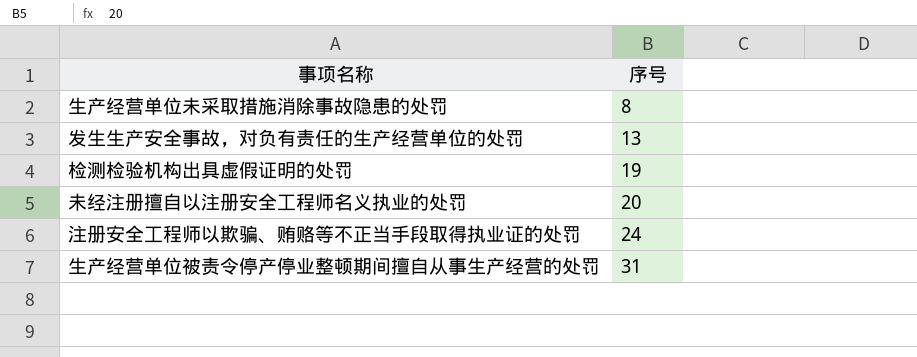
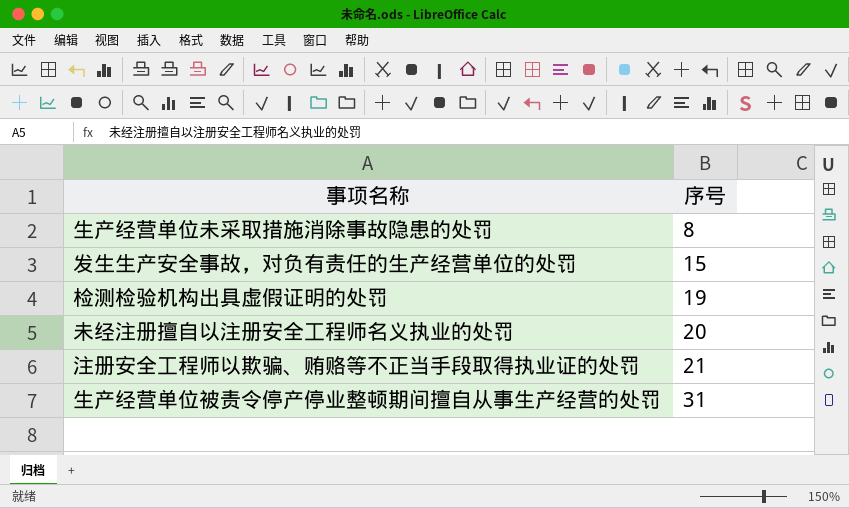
发生生产安全事故，对负有责任的生产经营单位的处罚 | 序号: 13 -> 15
注册安全工程师以欺骗、贿赂等不正当手段取得执业证的处罚 | 序号: 24 -> 21

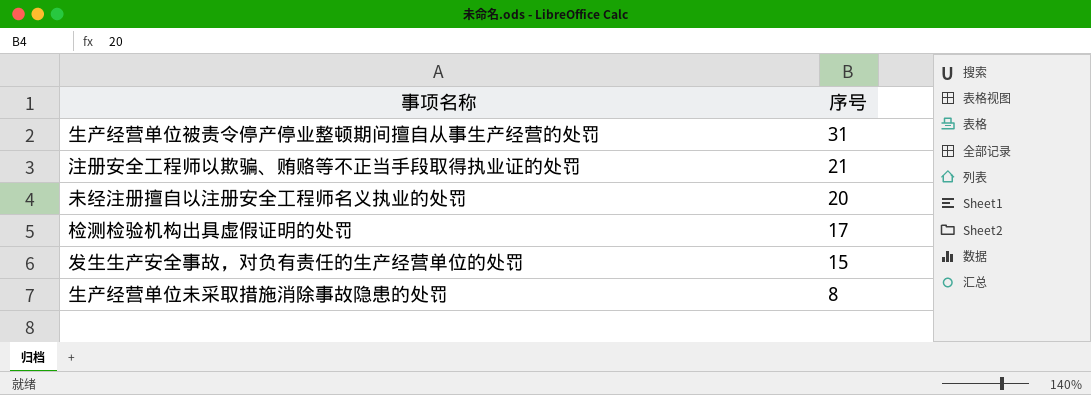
row order: 序号 ascending -> 序号 descending
检测检验机构出具虚假证明的处罚 | 序号: 19 -> 17

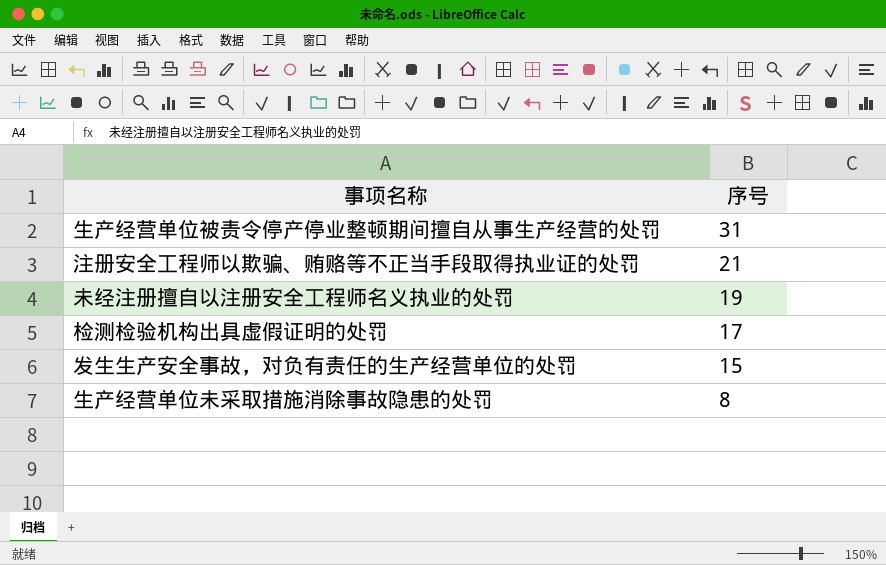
未经注册擅自以注册安全工程师名义执业的处罚 | 序号: 20 -> 19

